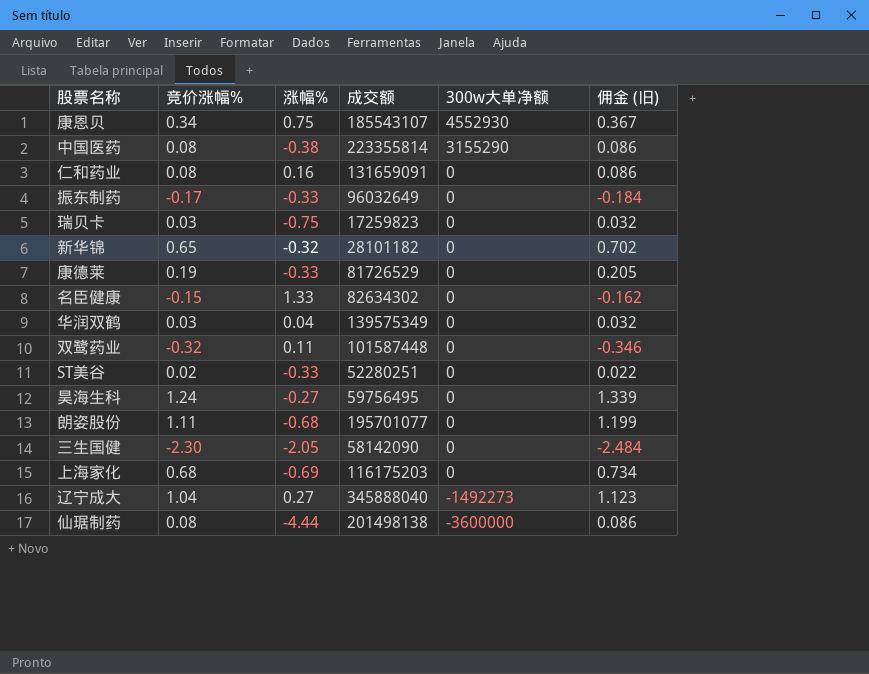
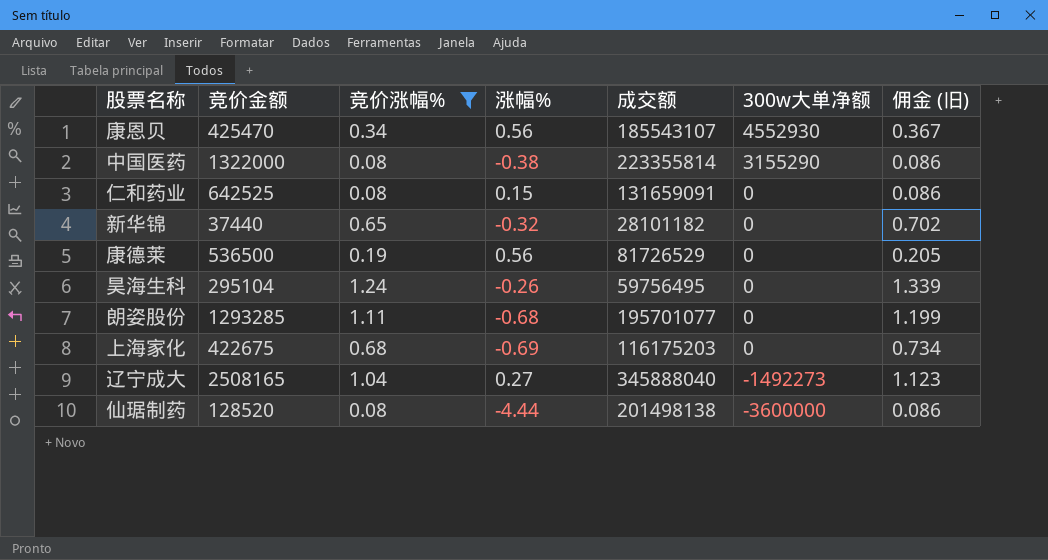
filter: none -> 竞价涨幅% >= 0.08
column 竞价金额 | position: none -> 2
康恩贝 | 涨幅%: 0.75 -> 0.56
仁和药业 | 涨幅%: 0.16 -> 0.15
康德莱 | 涨幅%: -0.33 -> 0.56
昊海生科 | 涨幅%: -0.27 -> -0.26

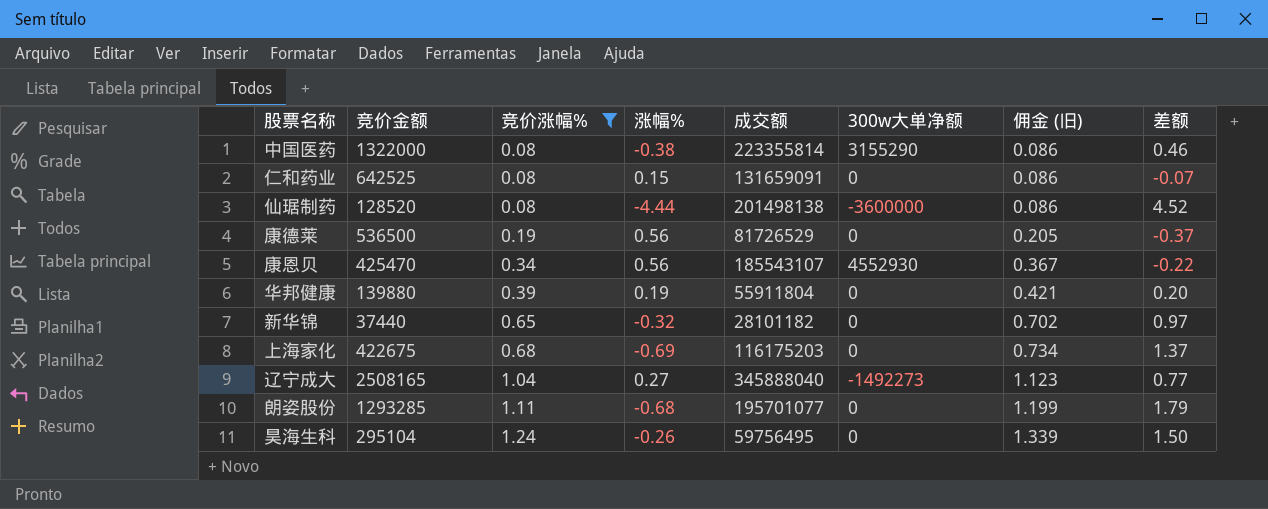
row order: 300w大单净额 descending -> 竞价涨幅% ascending
column 差额 | formula: none -> [竞价涨幅%] - [涨幅%]
row 华邦健康: none -> 139880 | 0.39 | 0.19 | 55911804 | 0 | 0.421 | 0.20

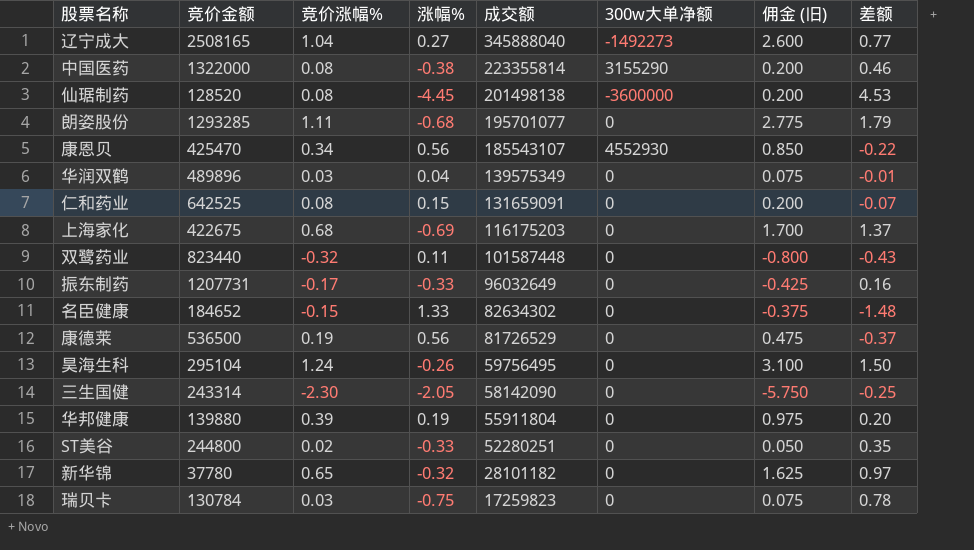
filter: 竞价涨幅% >= 0.08 -> none
row order: 竞价涨幅% ascending -> 成交额 descending
column 佣金 (旧) | formula: [竞价涨幅%] * 1.08 -> [竞价涨幅%] * 2.5
仙琚制药 | 涨幅%: -4.44 -> -4.45
仙琚制药 | 差额: 4.52 -> 4.53
新华锦 | 竞价金额: 37440 -> 37780

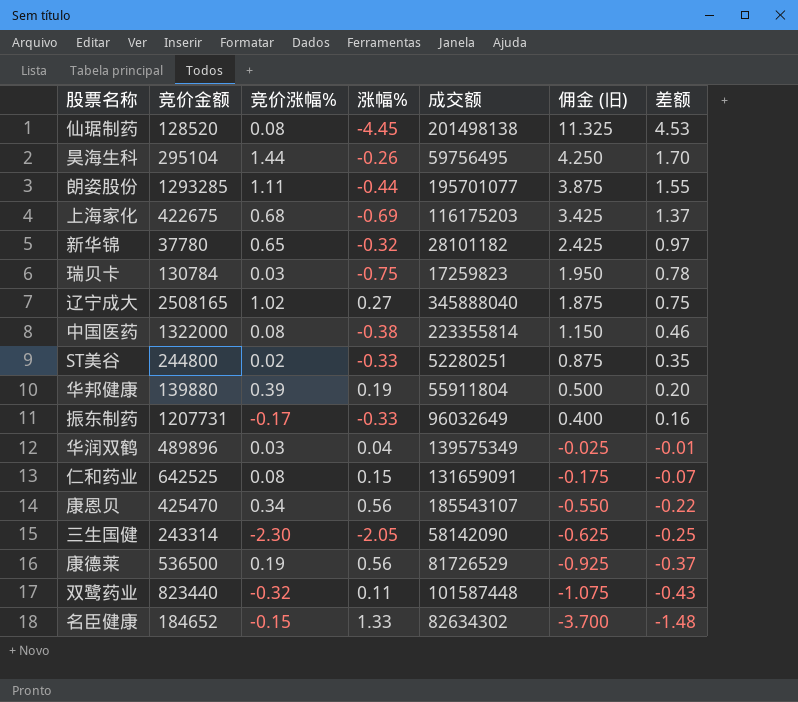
row order: 成交额 descending -> 佣金 (旧) descending
column 300w大单净额 | position: 6 -> none
column 佣金 (旧) | formula: [竞价涨幅%] * 2.5 -> [差额] * 2.5
昊海生科 | 竞价涨幅%: 1.24 -> 1.44
昊海生科 | 差额: 1.50 -> 1.70
朗姿股份 | 涨幅%: -0.68 -> -0.44
朗姿股份 | 差额: 1.79 -> 1.55
辽宁成大 | 竞价涨幅%: 1.04 -> 1.02
辽宁成大 | 差额: 0.77 -> 0.75

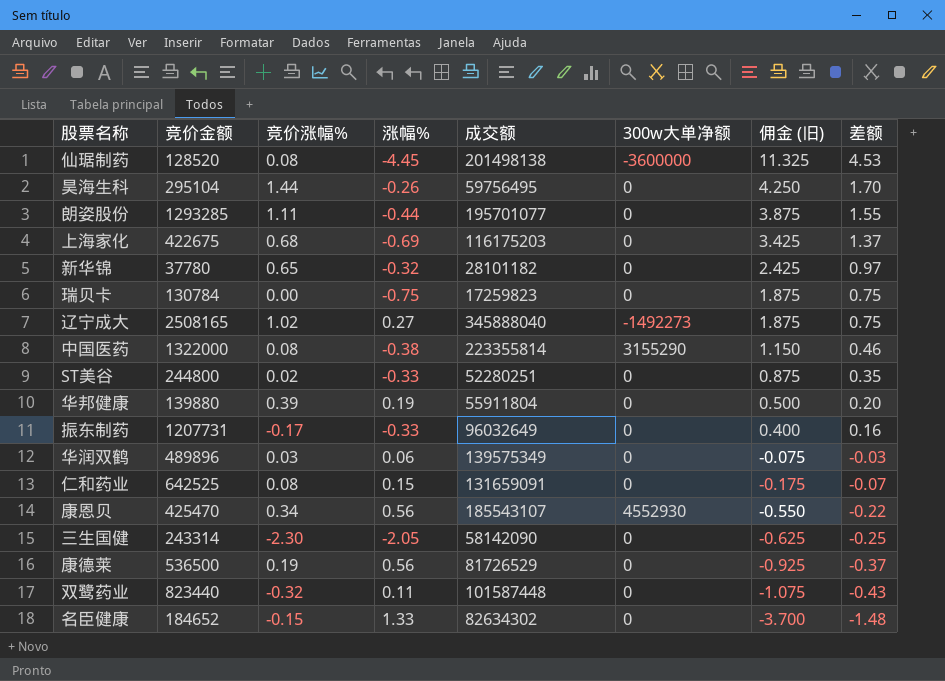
column 300w大单净额 | position: none -> 6
瑞贝卡 | 竞价涨幅%: 0.03 -> 0.00
瑞贝卡 | 佣金 (旧): 1.950 -> 1.875
瑞贝卡 | 差额: 0.78 -> 0.75
华润双鹤 | 涨幅%: 0.04 -> 0.06
华润双鹤 | 佣金 (旧): -0.025 -> -0.075
华润双鹤 | 差额: -0.01 -> -0.03

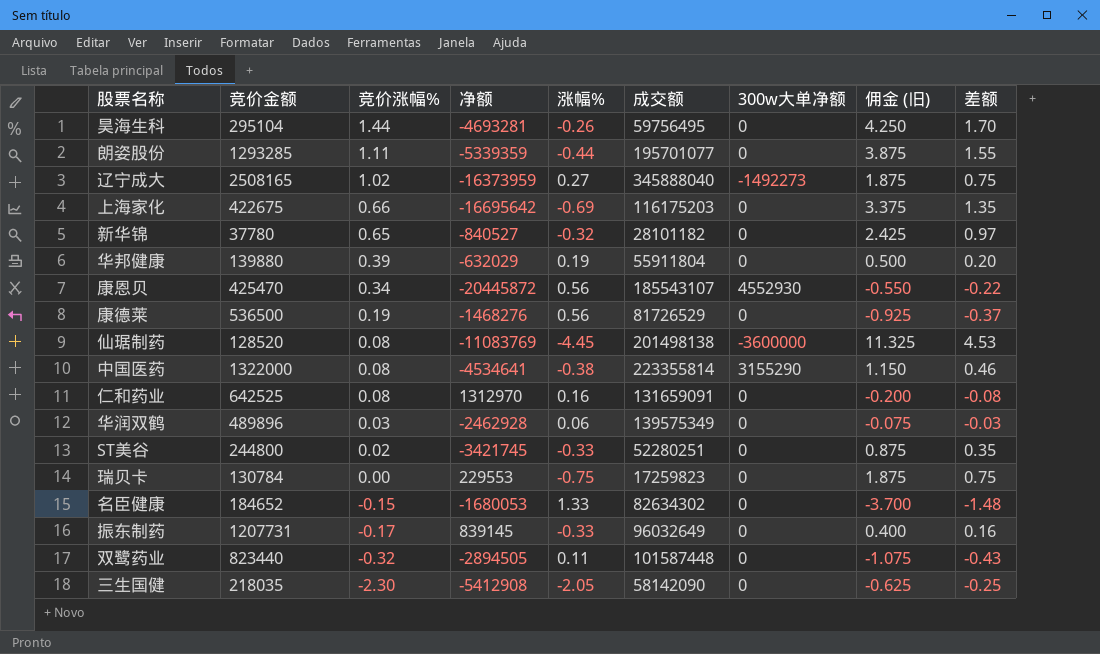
row order: 佣金 (旧) descending -> 竞价涨幅% descending
column 净额 | position: none -> 4
上海家化 | 竞价涨幅%: 0.68 -> 0.66
上海家化 | 佣金 (旧): 3.425 -> 3.375
上海家化 | 差额: 1.37 -> 1.35
仁和药业 | 涨幅%: 0.15 -> 0.16
仁和药业 | 佣金 (旧): -0.175 -> -0.200
仁和药业 | 差额: -0.07 -> -0.08
三生国健 | 竞价金额: 243314 -> 218035

